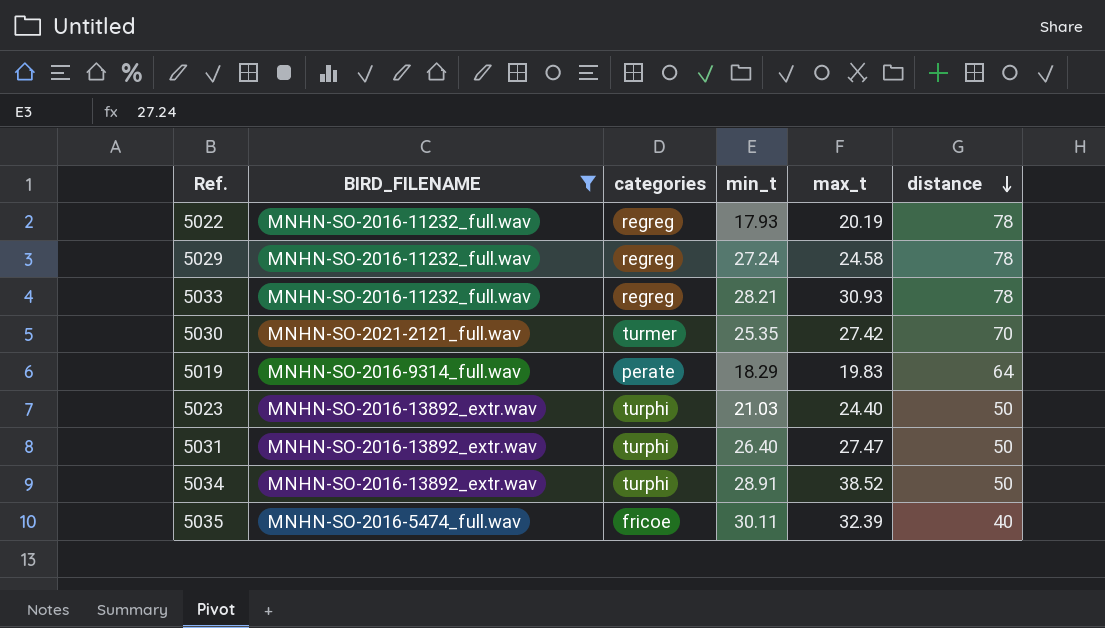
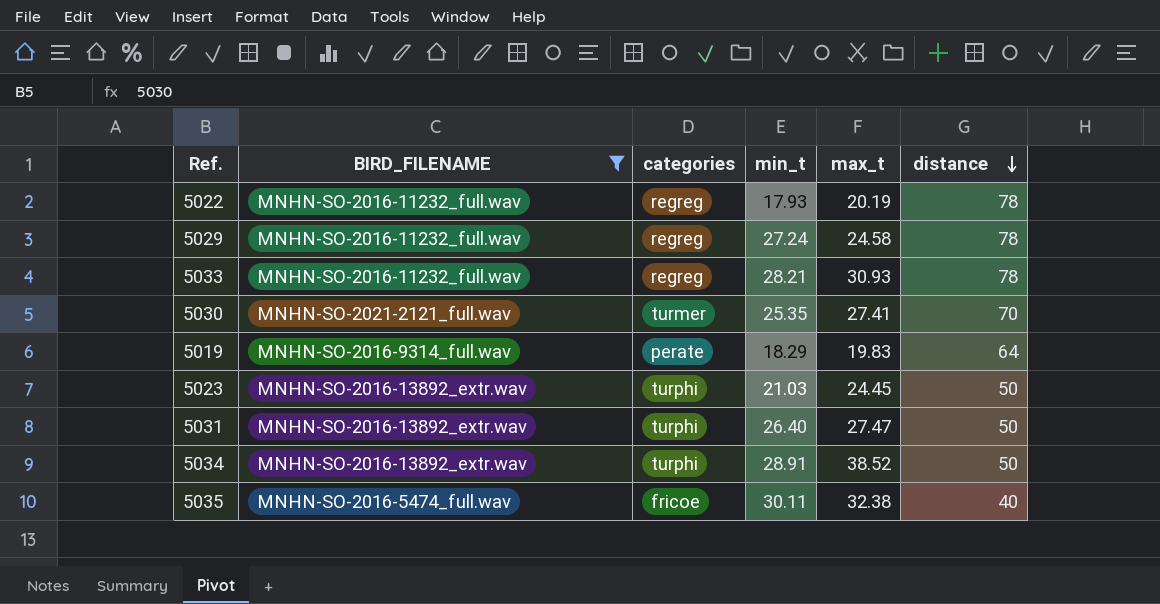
5030 | max_t: 27.42 -> 27.41
5023 | max_t: 24.40 -> 24.45
5035 | max_t: 32.39 -> 32.38

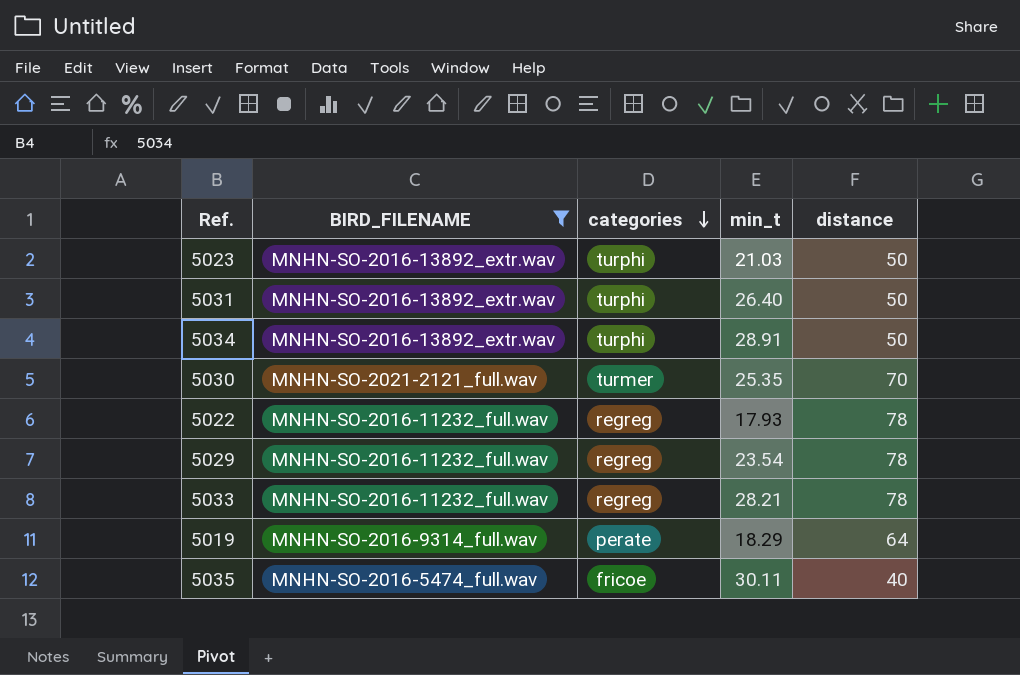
row order: distance descending -> categories descending
column max_t | position: 5 -> none
5029 | min_t: 27.24 -> 23.54

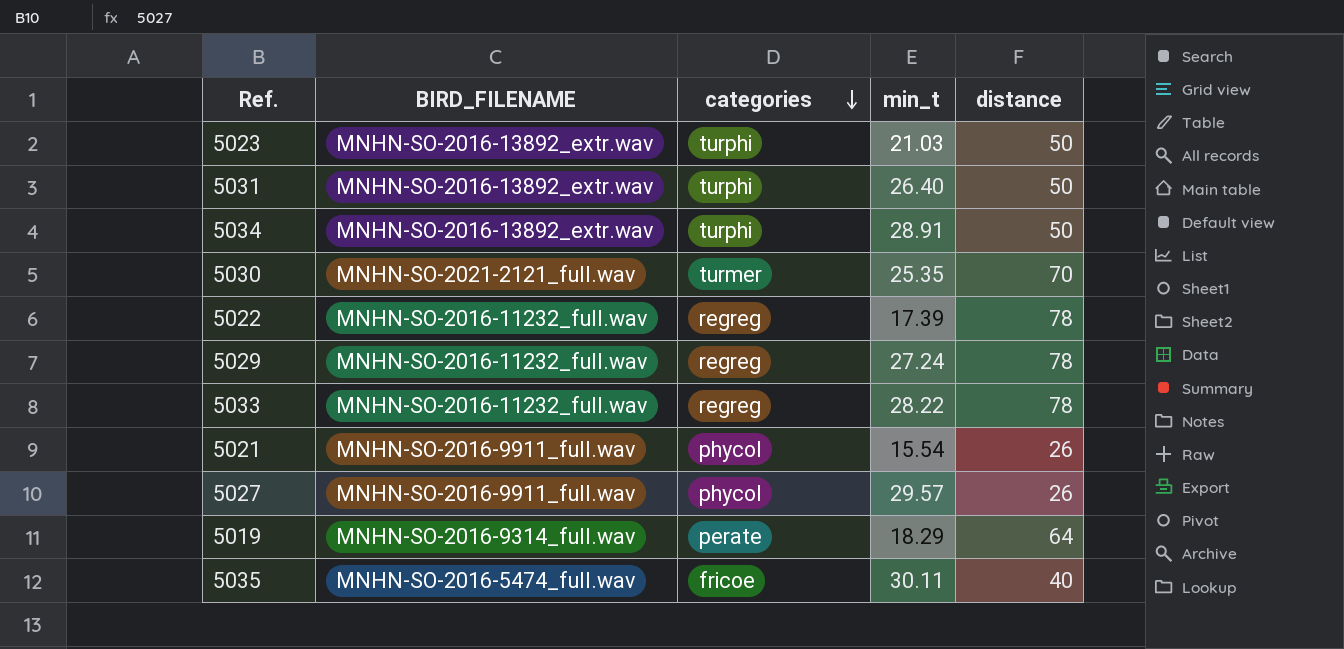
filter: BIRD_FILENAME != MNHN-SO-2016-9911_full.wav -> none
5022 | min_t: 17.93 -> 17.39
5029 | min_t: 23.54 -> 27.24
5033 | min_t: 28.21 -> 28.22

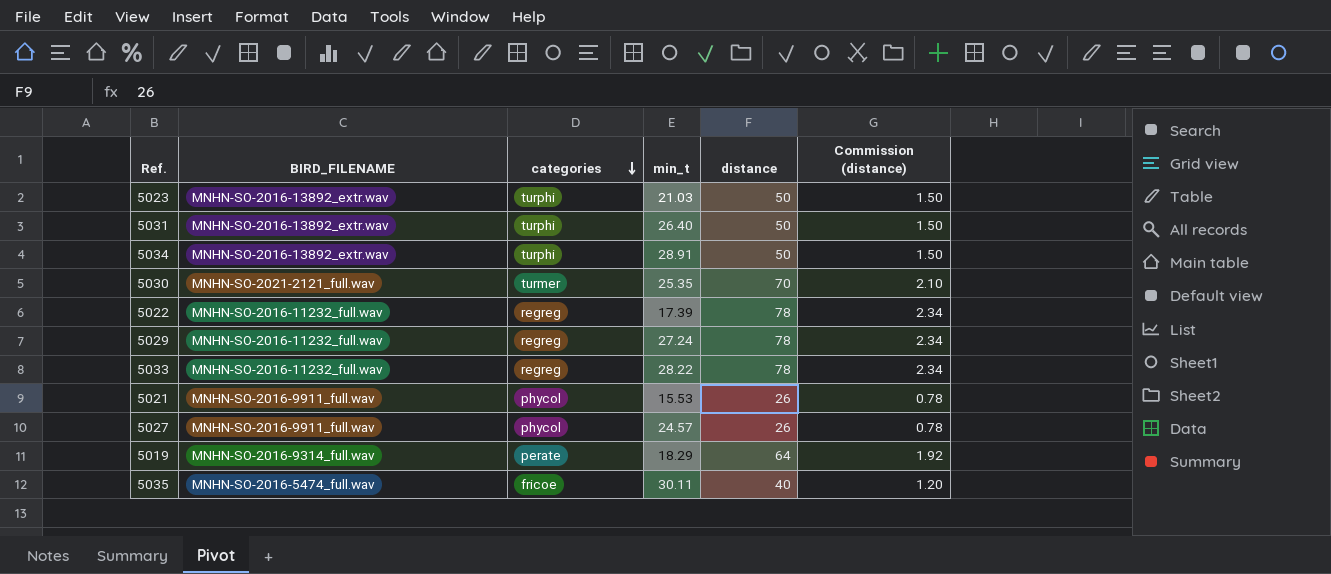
column Commission (distance) | formula: none -> [distance] * 0.03
5021 | min_t: 15.54 -> 15.53
5027 | min_t: 29.57 -> 24.57

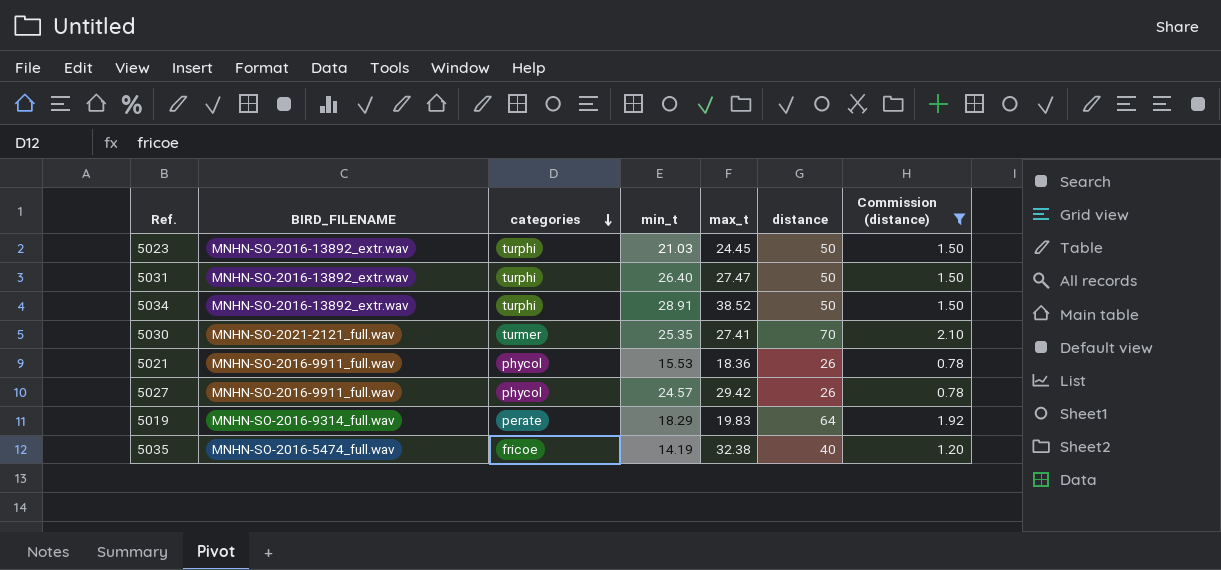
filter: none -> Commission (distance) != 2.34
column max_t | position: none -> 5
5035 | min_t: 30.11 -> 14.19

